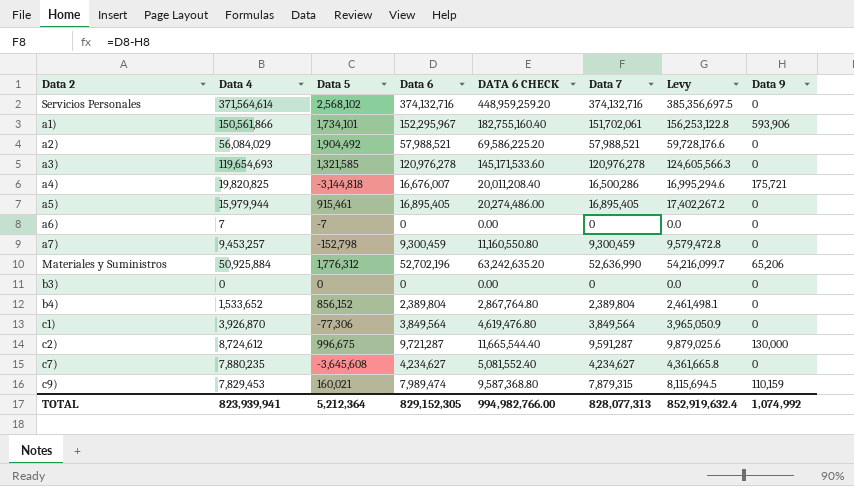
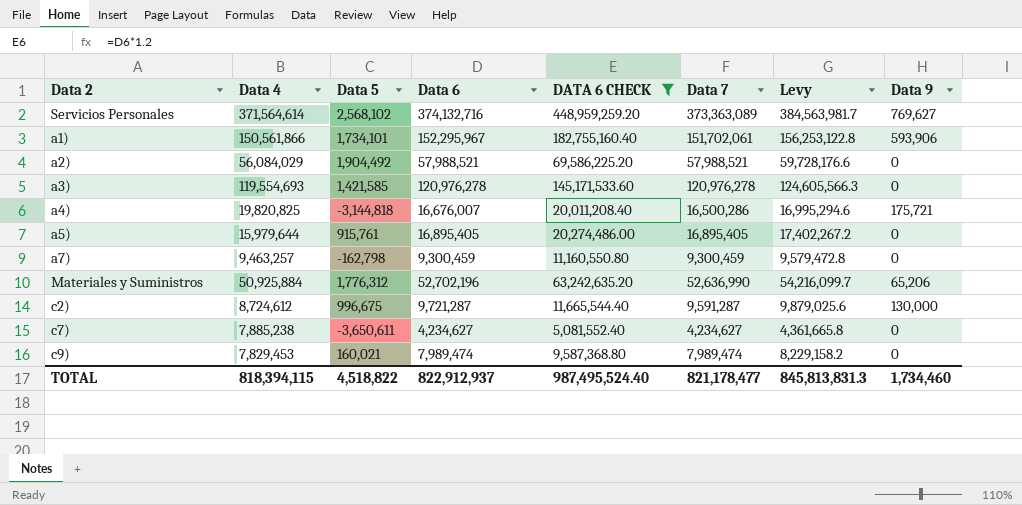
filter: none -> DATA 6 CHECK >= 5,081,552.40
Servicios Personales | Data 7: 374,132,716 -> 373,363,089
Servicios Personales | Levy: 385,356,697.5 -> 384,563,981.7
Servicios Personales | Data 9: 0 -> 769,627
a3) | Data 4: 119,654,693 -> 119,554,693
a3) | Data 5: 1,321,585 -> 1,421,585
a5) | Data 4: 15,979,944 -> 15,979,644
a5) | Data 5: 915,461 -> 915,761
a7) | Data 4: 9,453,257 -> 9,463,257
a7) | Data 5: -152,798 -> -162,798
c7) | Data 4: 7,880,235 -> 7,885,238
c7) | Data 5: -3,645,608 -> -3,650,611
c9) | Data 7: 7,879,315 -> 7,989,474
c9) | Levy: 8,115,694.5 -> 8,229,158.2
c9) | Data 9: 110,159 -> 0
TOTAL | Data 4: 823,939,941 -> 818,394,115
TOTAL | Data 5: 5,212,364 -> 4,518,822
TOTAL | Data 6: 829,152,305 -> 822,912,937
TOTAL | DATA 6 CHECK: 994,982,766.00 -> 987,495,524.40
TOTAL | Data 7: 828,077,313 -> 821,178,477
TOTAL | Levy: 852,919,632.4 -> 845,813,831.3
TOTAL | Data 9: 1,074,992 -> 1,734,460

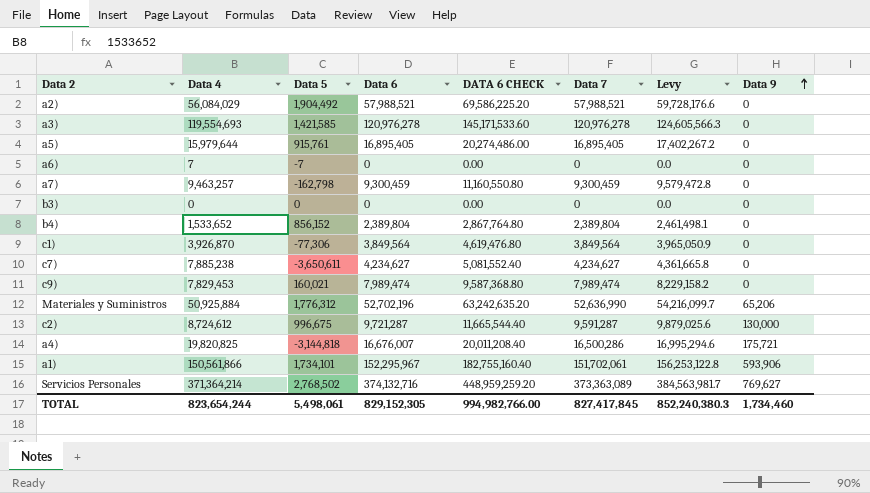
filter: DATA 6 CHECK >= 5,081,552.40 -> none
row order: none -> Data 9 ascending
Servicios Personales | Data 4: 371,564,614 -> 371,364,214
Servicios Personales | Data 5: 2,568,102 -> 2,768,502
TOTAL | Data 4: 818,394,115 -> 823,654,244
TOTAL | Data 5: 4,518,822 -> 5,498,061
TOTAL | Data 6: 822,912,937 -> 829,152,305
TOTAL | DATA 6 CHECK: 987,495,524.40 -> 994,982,766.00
TOTAL | Data 7: 821,178,477 -> 827,417,845
TOTAL | Levy: 845,813,831.3 -> 852,240,380.3

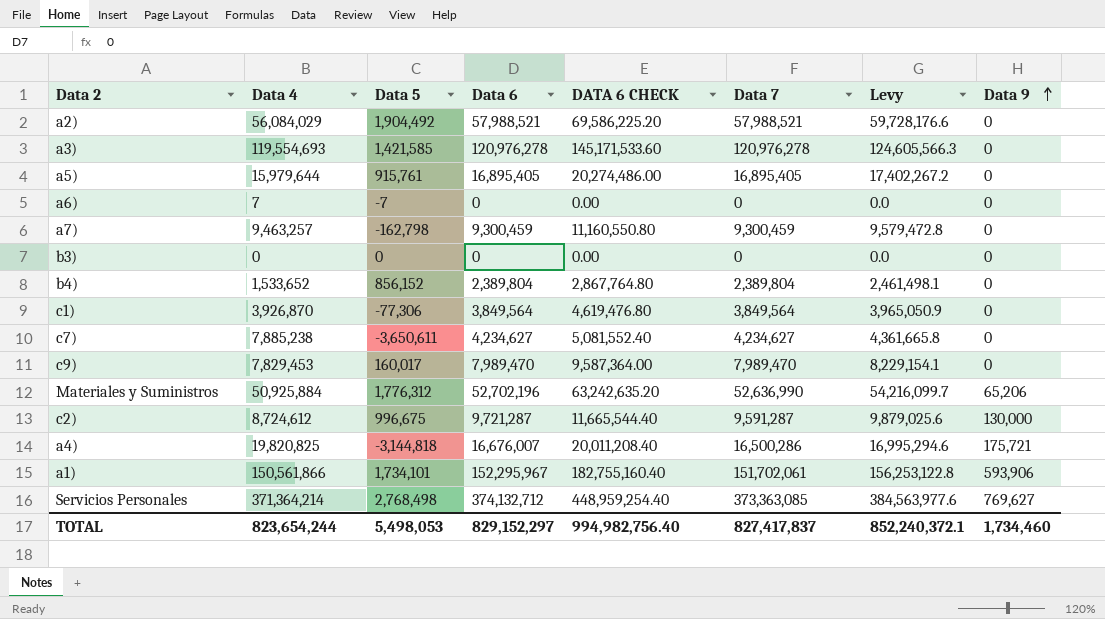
c9) | Data 5: 160,021 -> 160,017
c9) | Data 6: 7,989,474 -> 7,989,470
c9) | DATA 6 CHECK: 9,587,368.80 -> 9,587,364.00
c9) | Data 7: 7,989,474 -> 7,989,470
c9) | Levy: 8,229,158.2 -> 8,229,154.1
Servicios Personales | Data 5: 2,768,502 -> 2,768,498
Servicios Personales | Data 6: 374,132,716 -> 374,132,712
Servicios Personales | DATA 6 CHECK: 448,959,259.20 -> 448,959,254.40
Servicios Personales | Data 7: 373,363,089 -> 373,363,085
Servicios Personales | Levy: 384,563,981.7 -> 384,563,977.6
TOTAL | Data 5: 5,498,061 -> 5,498,053
TOTAL | Data 6: 829,152,305 -> 829,152,297
TOTAL | DATA 6 CHECK: 994,982,766.00 -> 994,982,756.40
TOTAL | Data 7: 827,417,845 -> 827,417,837
TOTAL | Levy: 852,240,380.3 -> 852,240,372.1

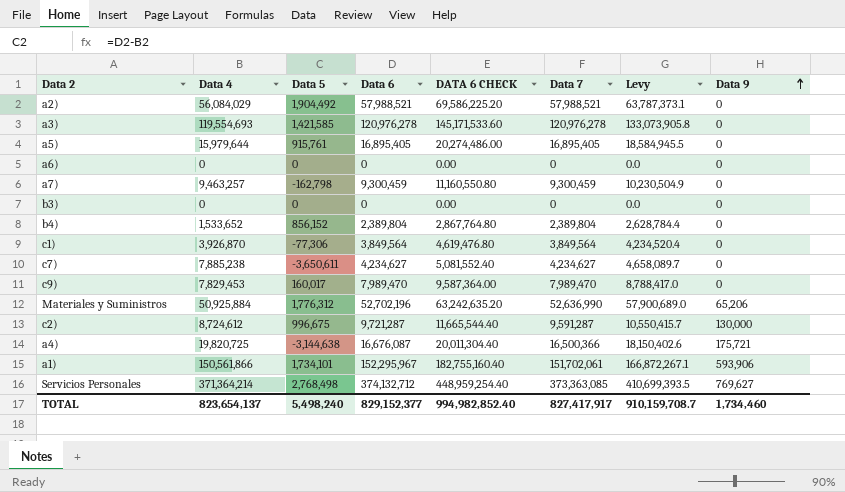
column Levy | formula: [Data 7] * 1.03 -> [Data 7] * 1.1
a6) | Data 4: 7 -> 0
a6) | Data 5: -7 -> 0
a4) | Data 4: 19,820,825 -> 19,820,725
a4) | Data 5: -3,144,818 -> -3,144,638
a4) | Data 6: 16,676,007 -> 16,676,087
a4) | DATA 6 CHECK: 20,011,208.40 -> 20,011,304.40
a4) | Data 7: 16,500,286 -> 16,500,366
TOTAL | Data 4: 823,654,244 -> 823,654,137
TOTAL | Data 5: 5,498,053 -> 5,498,240
TOTAL | Data 6: 829,152,297 -> 829,152,377
TOTAL | DATA 6 CHECK: 994,982,756.40 -> 994,982,852.40
TOTAL | Data 7: 827,417,837 -> 827,417,917
TOTAL | Levy: 852,240,372.1 -> 910,159,708.7

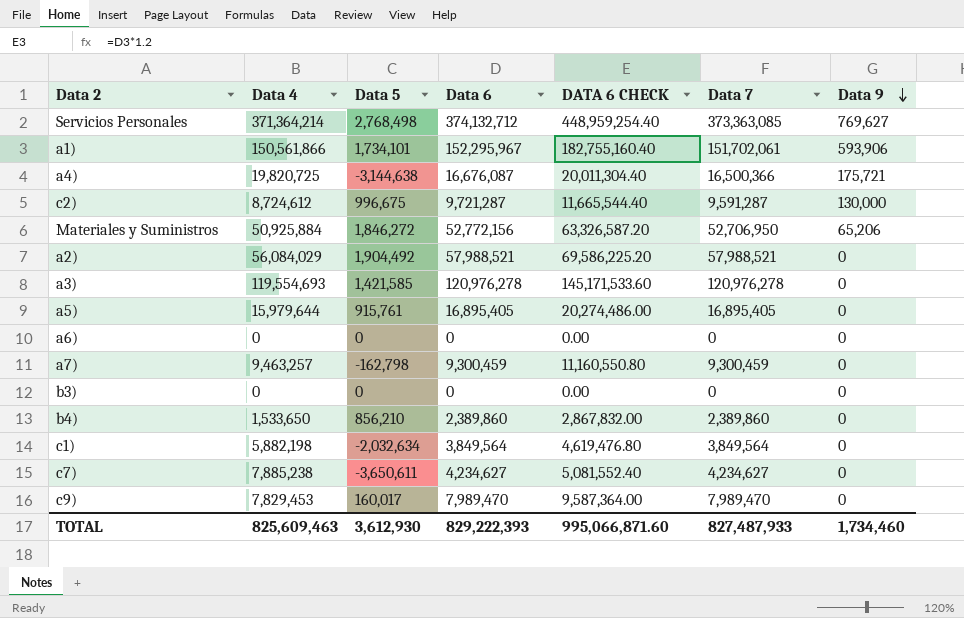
row order: Data 9 ascending -> Data 9 descending
column Levy | formula: [Data 7] * 1.1 -> none
Materiales y Suministros | Data 5: 1,776,312 -> 1,846,272
Materiales y Suministros | Data 6: 52,702,196 -> 52,772,156
Materiales y Suministros | DATA 6 CHECK: 63,242,635.20 -> 63,326,587.20
Materiales y Suministros | Data 7: 52,636,990 -> 52,706,950
b4) | Data 4: 1,533,652 -> 1,533,650
b4) | Data 5: 856,152 -> 856,210
b4) | Data 6: 2,389,804 -> 2,389,860
b4) | DATA 6 CHECK: 2,867,764.80 -> 2,867,832.00
b4) | Data 7: 2,389,804 -> 2,389,860
c1) | Data 4: 3,926,870 -> 5,882,198
c1) | Data 5: -77,306 -> -2,032,634
TOTAL | Data 4: 823,654,137 -> 825,609,463
TOTAL | Data 5: 5,498,240 -> 3,612,930
TOTAL | Data 6: 829,152,377 -> 829,222,393
TOTAL | DATA 6 CHECK: 994,982,852.40 -> 995,066,871.60
TOTAL | Data 7: 827,417,917 -> 827,487,933

